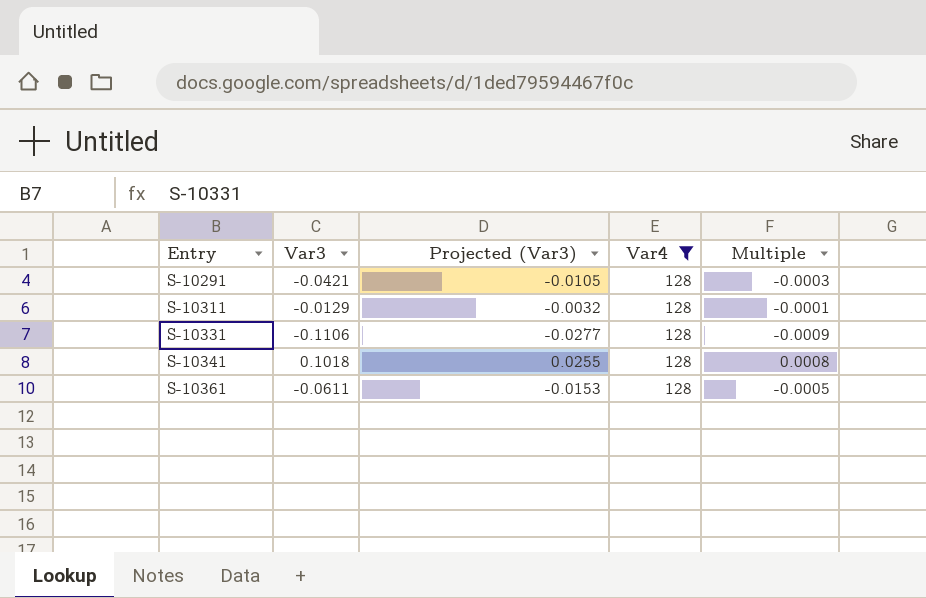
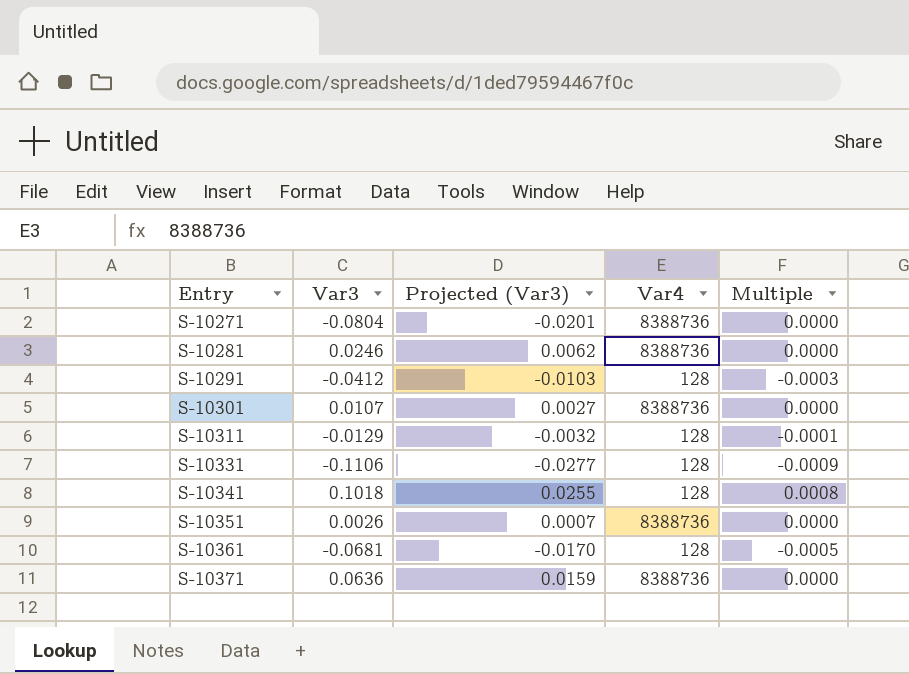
filter: Var4 = 128 -> none
S-10291 | Var3: -0.0421 -> -0.0412
S-10291 | Projected (Var3): -0.0105 -> -0.0103
S-10361 | Var3: -0.0611 -> -0.0681
S-10361 | Projected (Var3): -0.0153 -> -0.0170

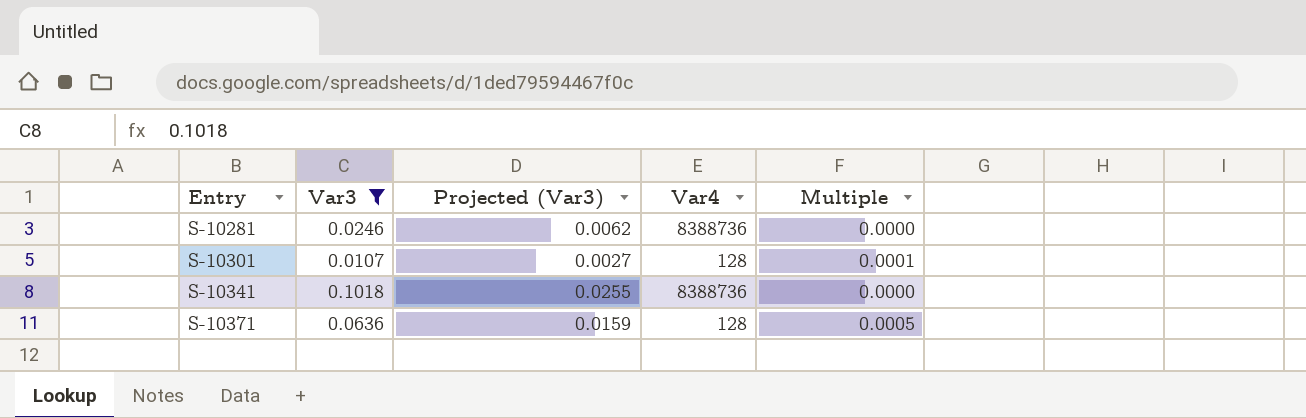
filter: none -> Var3 >= 0.0107
S-10301 | Var4: 8388736 -> 128
S-10301 | Multiple: 0.0000 -> 0.0001
S-10341 | Var4: 128 -> 8388736
S-10341 | Multiple: 0.0008 -> 0.0000
S-10371 | Var4: 8388736 -> 128
S-10371 | Multiple: 0.0000 -> 0.0005

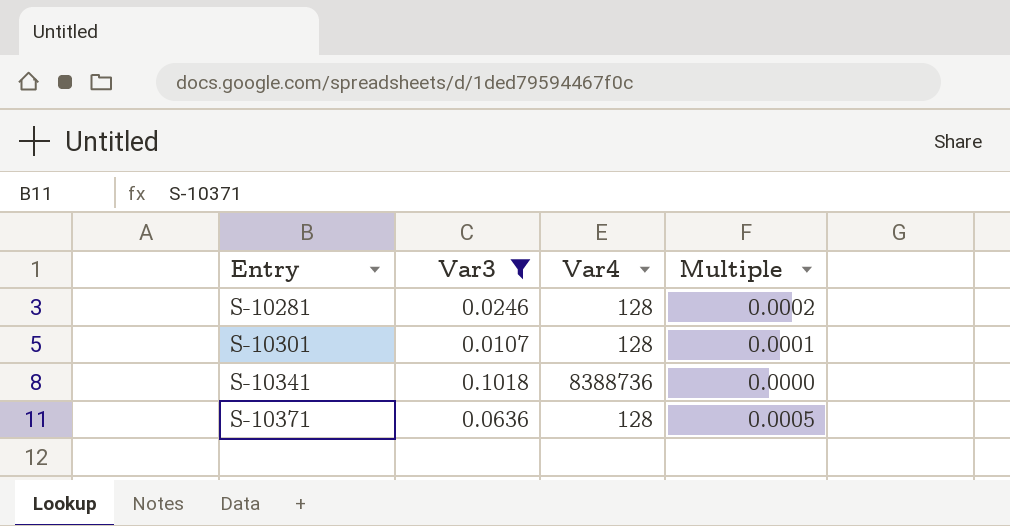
column Projected (Var3) | formula: [Var3] * 0.25 -> none
S-10281 | Var4: 8388736 -> 128
S-10281 | Multiple: 0.0000 -> 0.0002

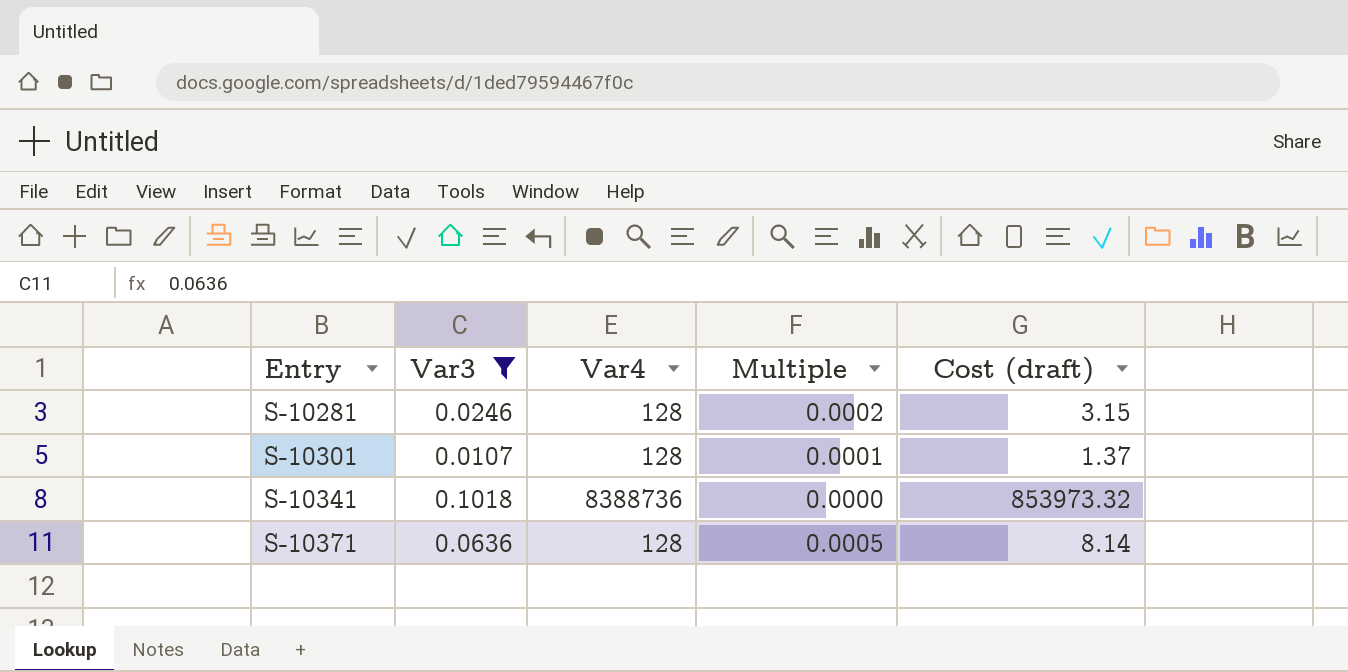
column Cost (draft) | formula: none -> [Var3] * [Var4]

